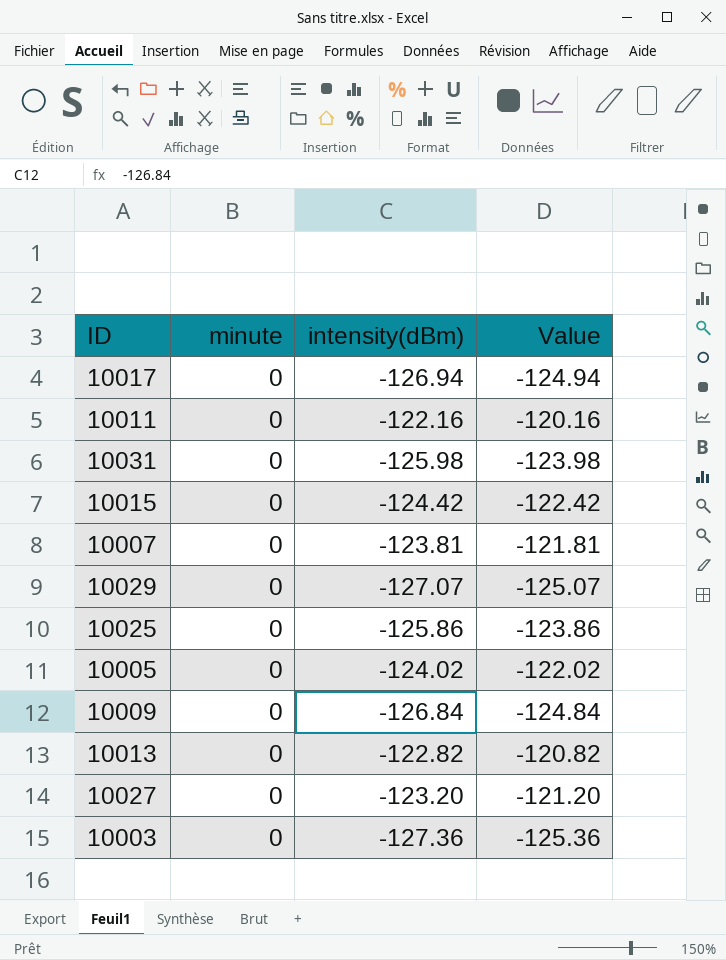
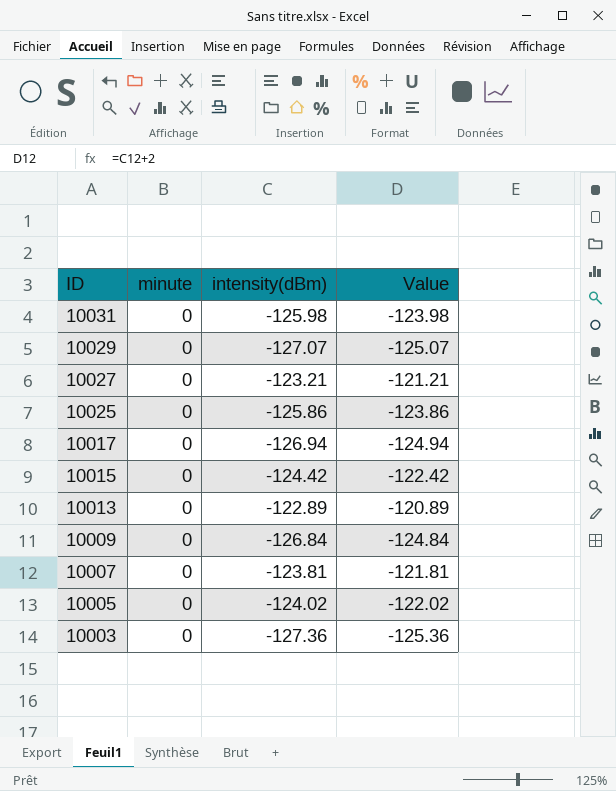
row order: none -> ID descending
row 10011: 0 | -122.16 | -120.16 -> none
10027 | intensity(dBm): -123.20 -> -123.21
10027 | Value: -121.20 -> -121.21
10013 | intensity(dBm): -122.82 -> -122.89
10013 | Value: -120.82 -> -120.89

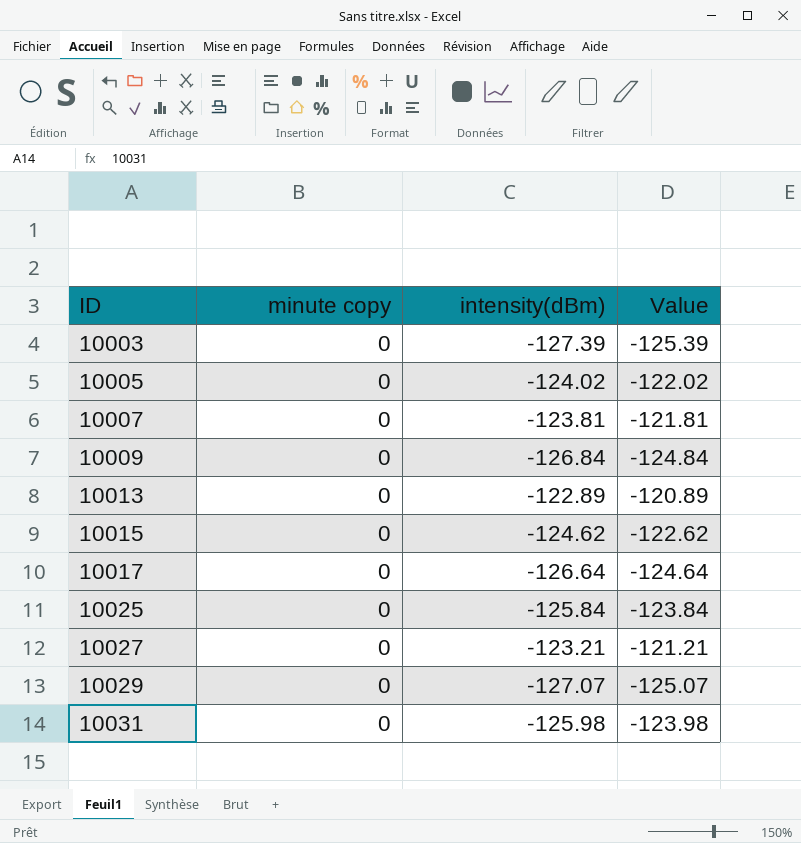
row order: ID descending -> ID ascending
column name: minute -> minute copy
10003 | intensity(dBm): -127.36 -> -127.39
10003 | Value: -125.36 -> -125.39
10015 | intensity(dBm): -124.42 -> -124.62
10015 | Value: -122.42 -> -122.62
10017 | intensity(dBm): -126.94 -> -126.64
10017 | Value: -124.94 -> -124.64
10025 | intensity(dBm): -125.86 -> -125.84
10025 | Value: -123.86 -> -123.84

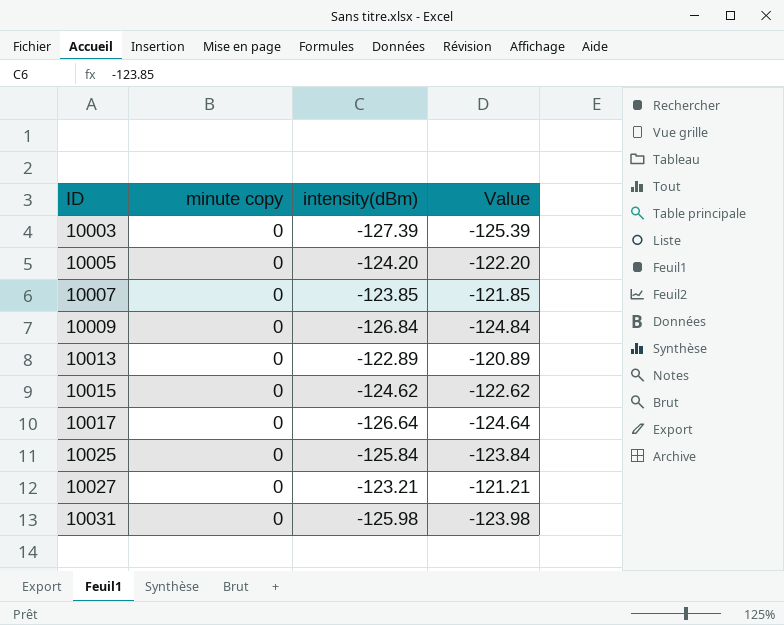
row 10029: 0 | -127.07 | -125.07 -> none
10005 | intensity(dBm): -124.02 -> -124.20
10005 | Value: -122.02 -> -122.20
10007 | intensity(dBm): -123.81 -> -123.85
10007 | Value: -121.81 -> -121.85

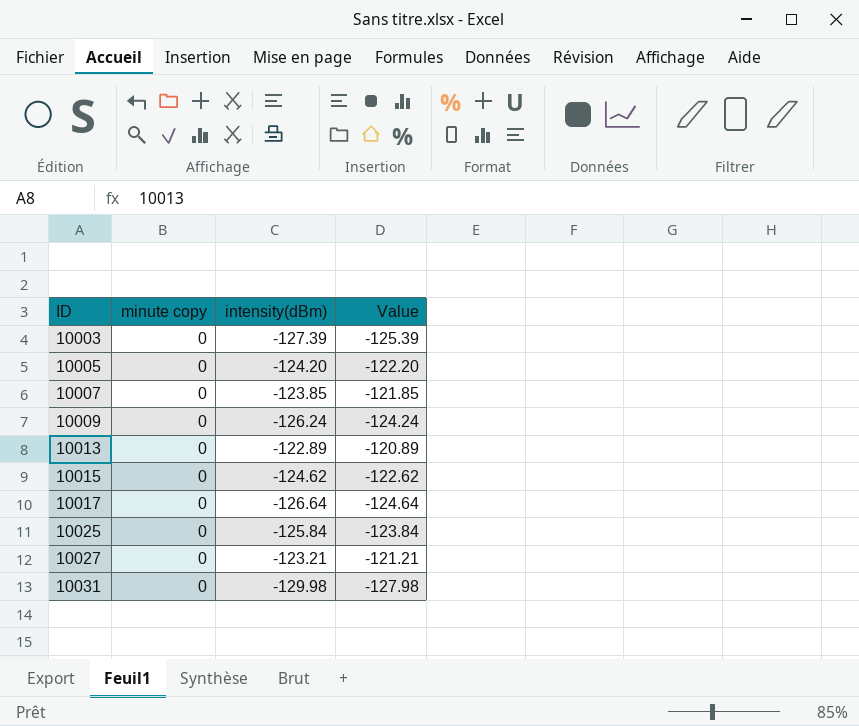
10009 | intensity(dBm): -126.84 -> -126.24
10009 | Value: -124.84 -> -124.24
10031 | intensity(dBm): -125.98 -> -129.98
10031 | Value: -123.98 -> -127.98

